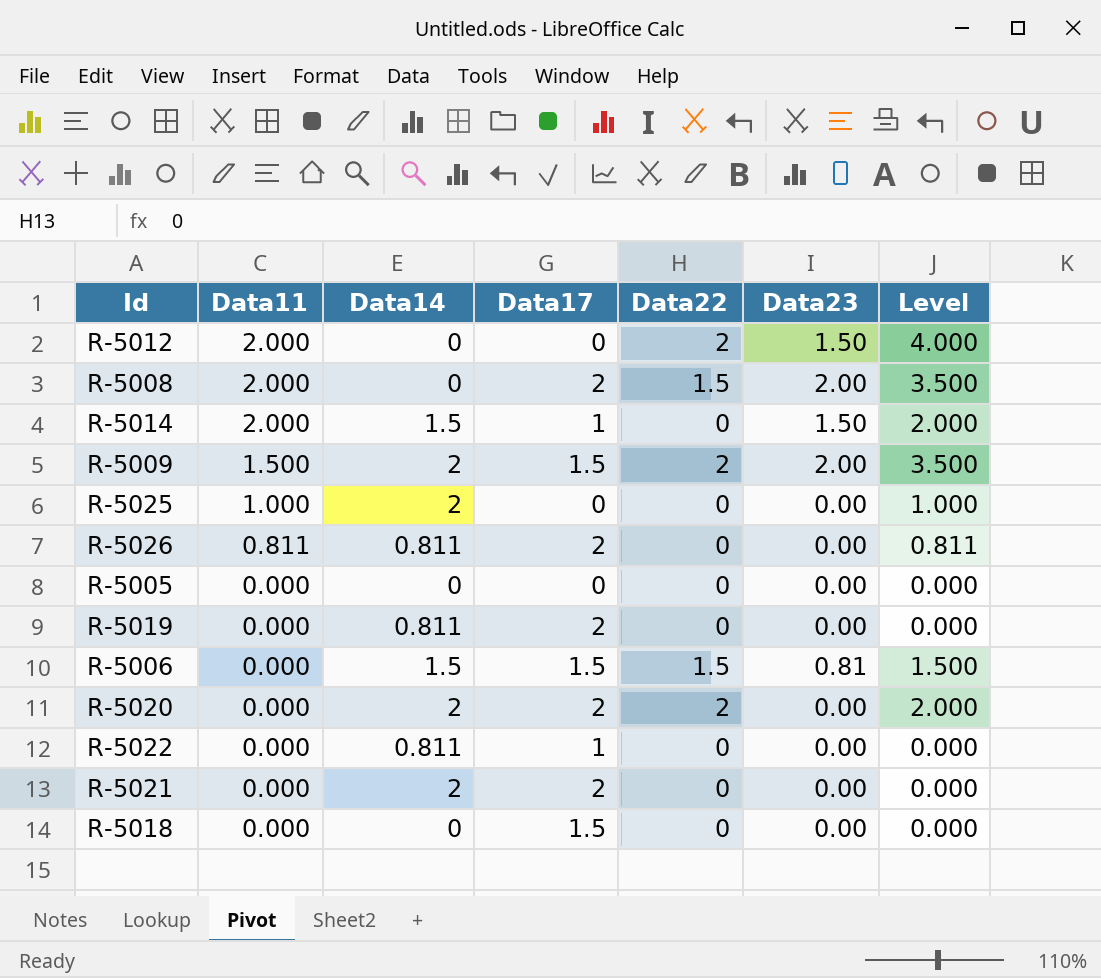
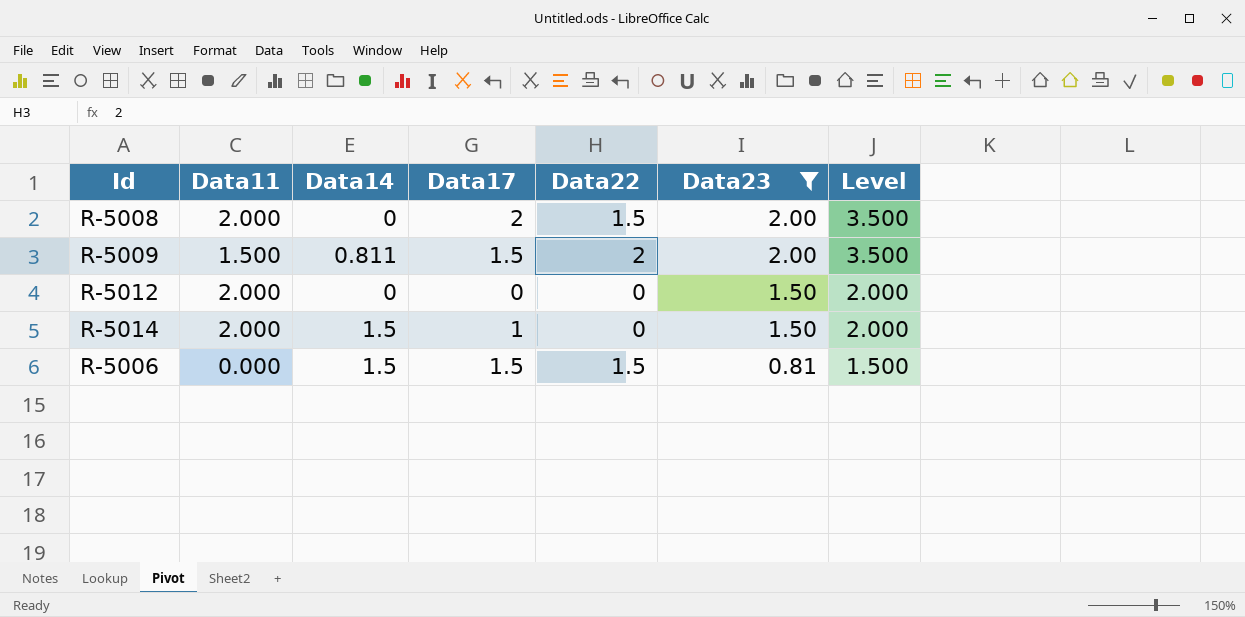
filter: none -> Data23 != 0.00
row order: Data11 descending -> Data23 descending
R-5009 | Data14: 2 -> 0.811
R-5012 | Data22: 2 -> 0
R-5012 | Level: 4.000 -> 2.000

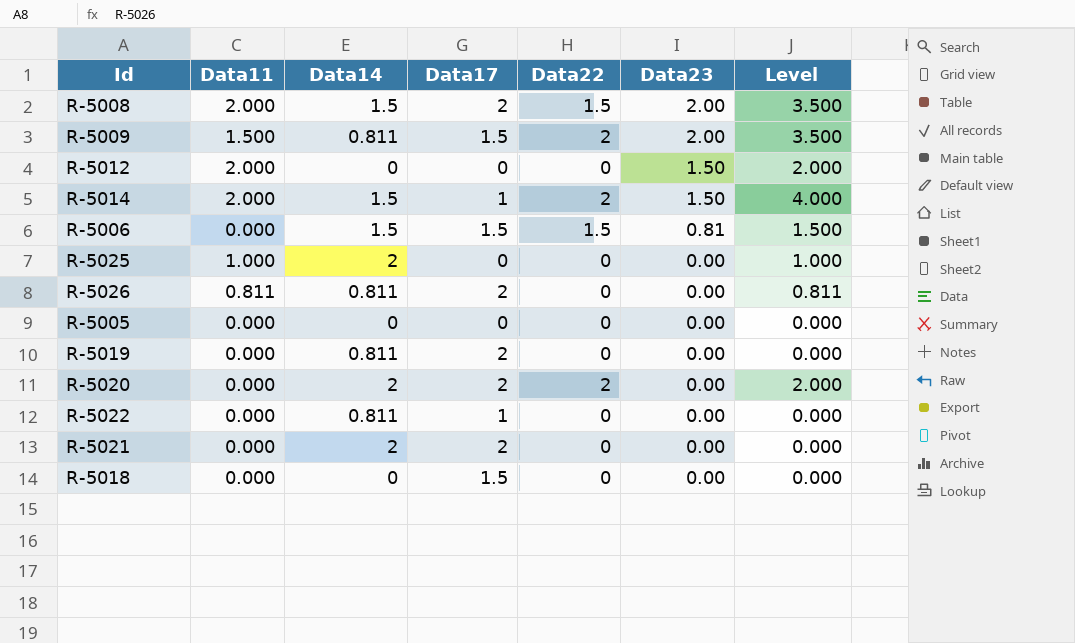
filter: Data23 != 0.00 -> none
R-5008 | Data14: 0 -> 1.5
R-5014 | Data22: 0 -> 2
R-5014 | Level: 2.000 -> 4.000

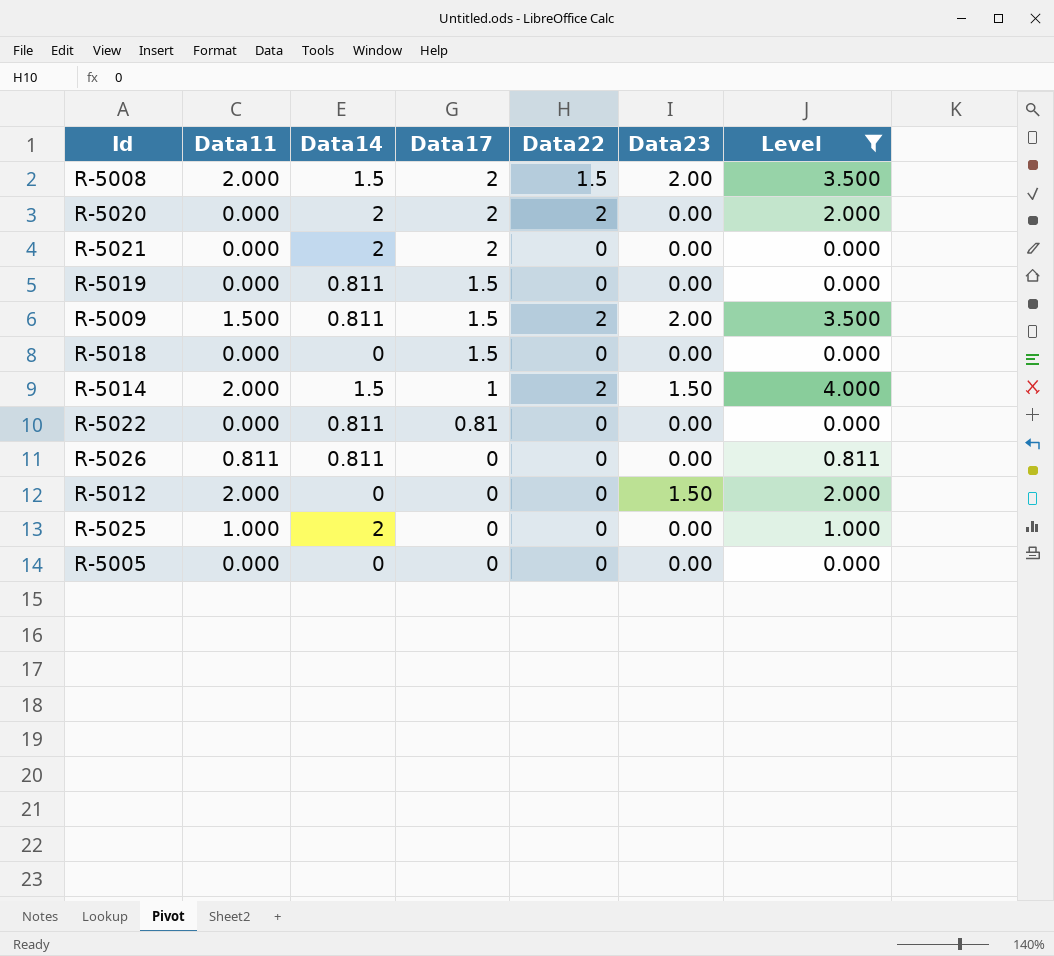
filter: none -> Level != 1.500
row order: Data23 descending -> Data17 descending
R-5019 | Data17: 2 -> 1.5
R-5022 | Data17: 1 -> 0.81
R-5026 | Data17: 2 -> 0

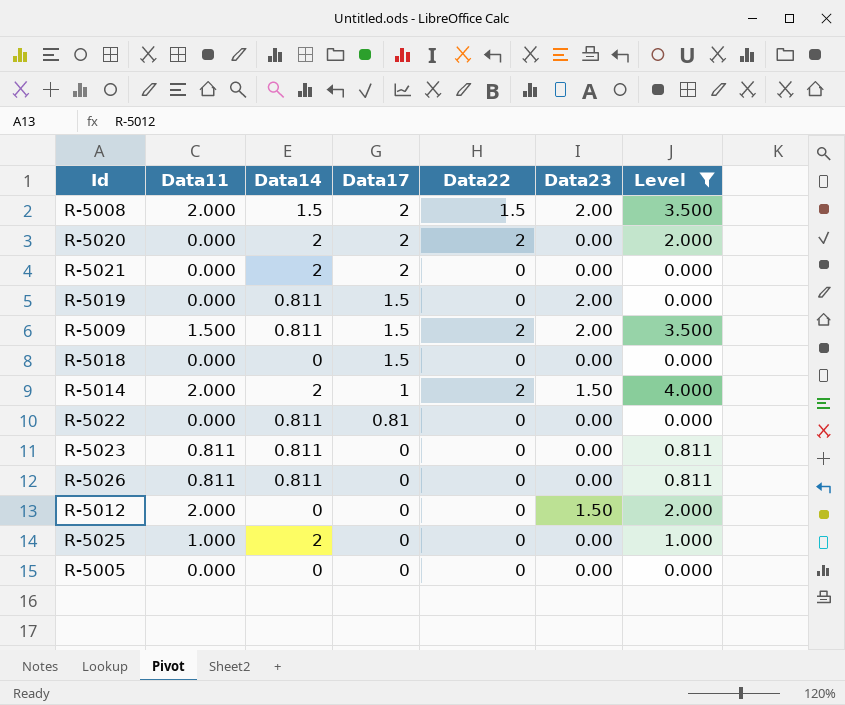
R-5019 | Data23: 0.00 -> 2.00
R-5014 | Data14: 1.5 -> 2
row R-5023: none -> 0.811 | 0.811 | 0 | 0 | 0.00 | 0.811

